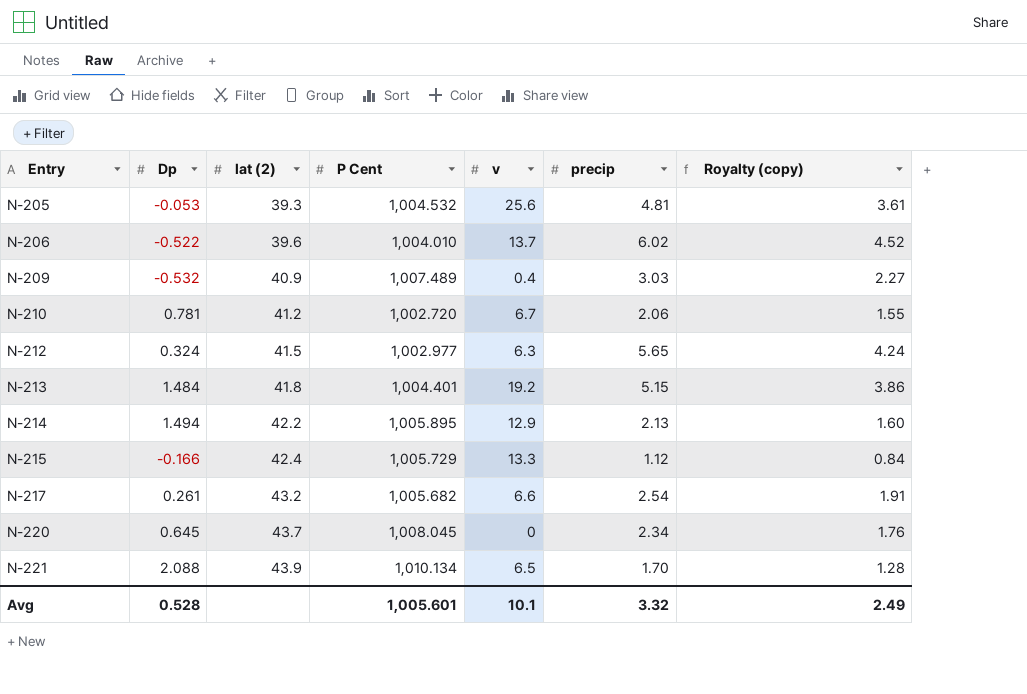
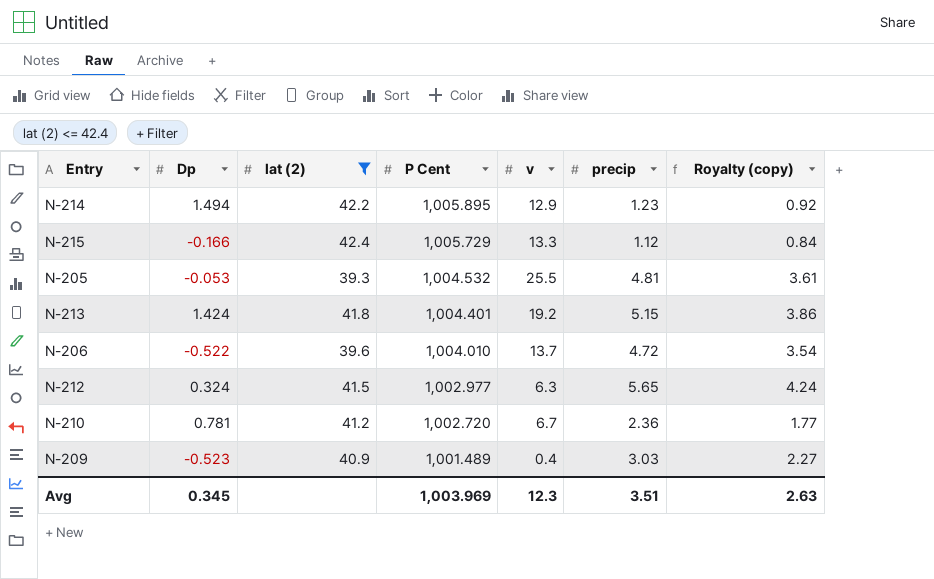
filter: none -> lat (2) <= 42.4
row order: Entry ascending -> P Cent descending
N-214 | precip: 2.13 -> 1.23
N-214 | Royalty (copy): 1.60 -> 0.92
N-205 | v: 25.6 -> 25.5
N-213 | Dp: 1.484 -> 1.424
N-206 | precip: 6.02 -> 4.72
N-206 | Royalty (copy): 4.52 -> 3.54
N-210 | precip: 2.06 -> 2.36
N-210 | Royalty (copy): 1.55 -> 1.77
N-209 | Dp: -0.532 -> -0.523
N-209 | P Cent: 1,007.489 -> 1,001.489
Avg | Dp: 0.528 -> 0.345
Avg | P Cent: 1,005.601 -> 1,003.969
Avg | v: 10.1 -> 12.3
Avg | precip: 3.32 -> 3.51
Avg | Royalty (copy): 2.49 -> 2.63

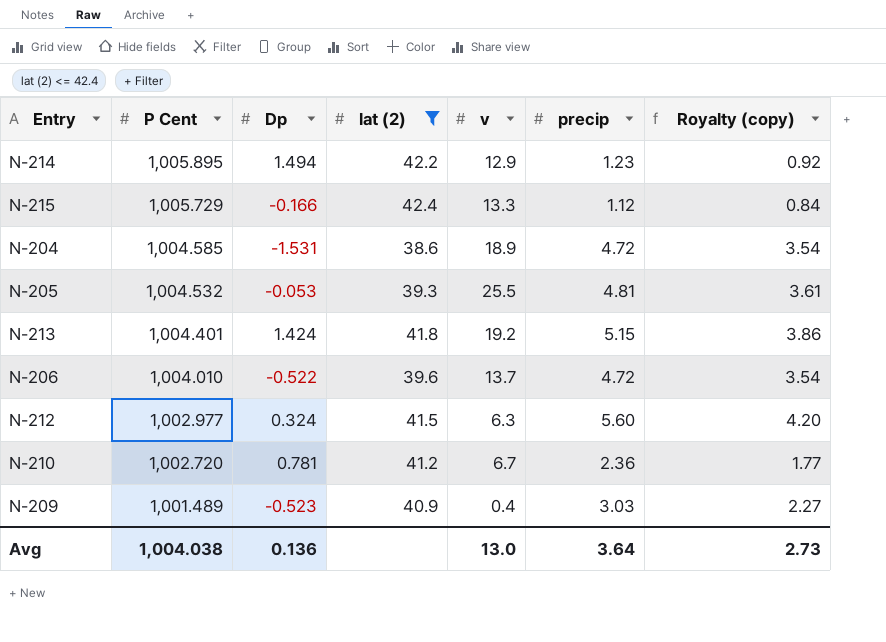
column P Cent | position: 4 -> 2
row N-204: none -> 1,004.585 | -1.531 | 38.6 | 18.9 | 4.72 | 3.54
N-212 | precip: 5.65 -> 5.60
N-212 | Royalty (copy): 4.24 -> 4.20
Avg | P Cent: 1,003.969 -> 1,004.038
Avg | Dp: 0.345 -> 0.136
Avg | v: 12.3 -> 13.0
Avg | precip: 3.51 -> 3.64
Avg | Royalty (copy): 2.63 -> 2.73

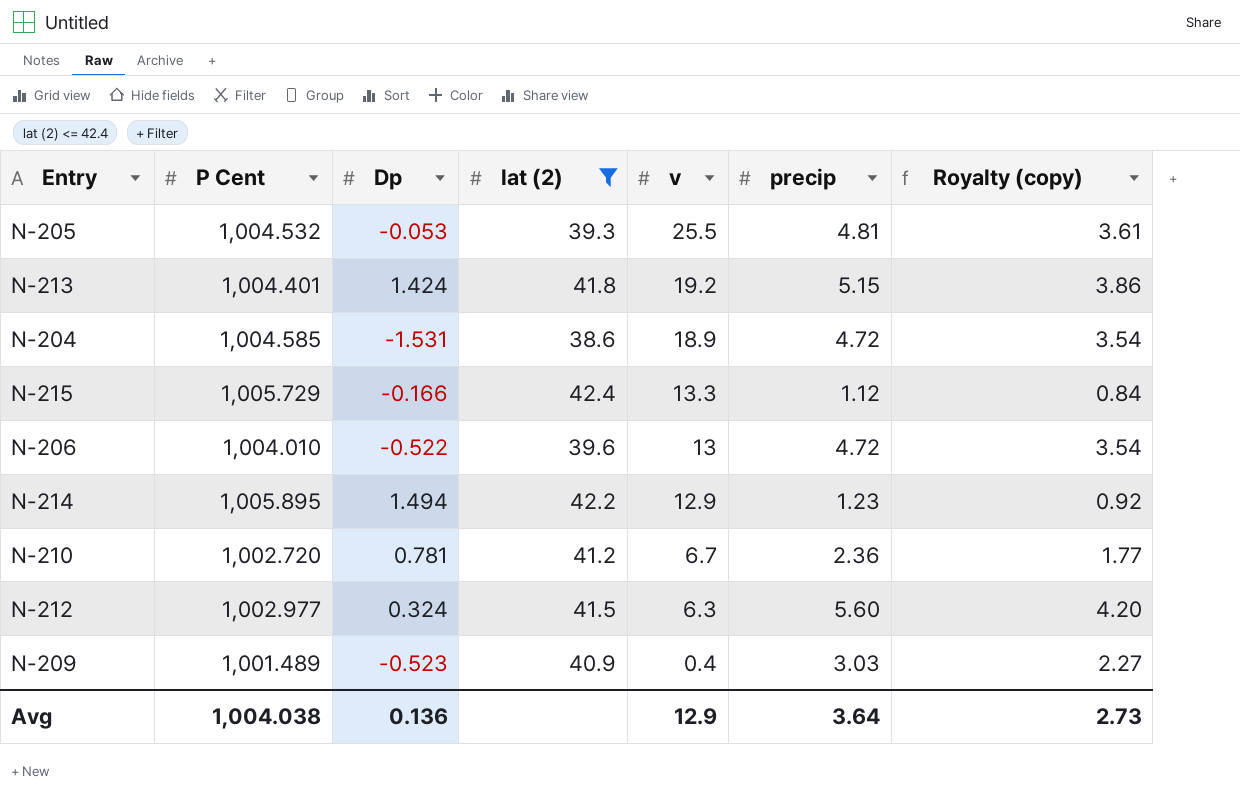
row order: P Cent descending -> v descending
N-206 | v: 13.7 -> 13
Avg | v: 13.0 -> 12.9

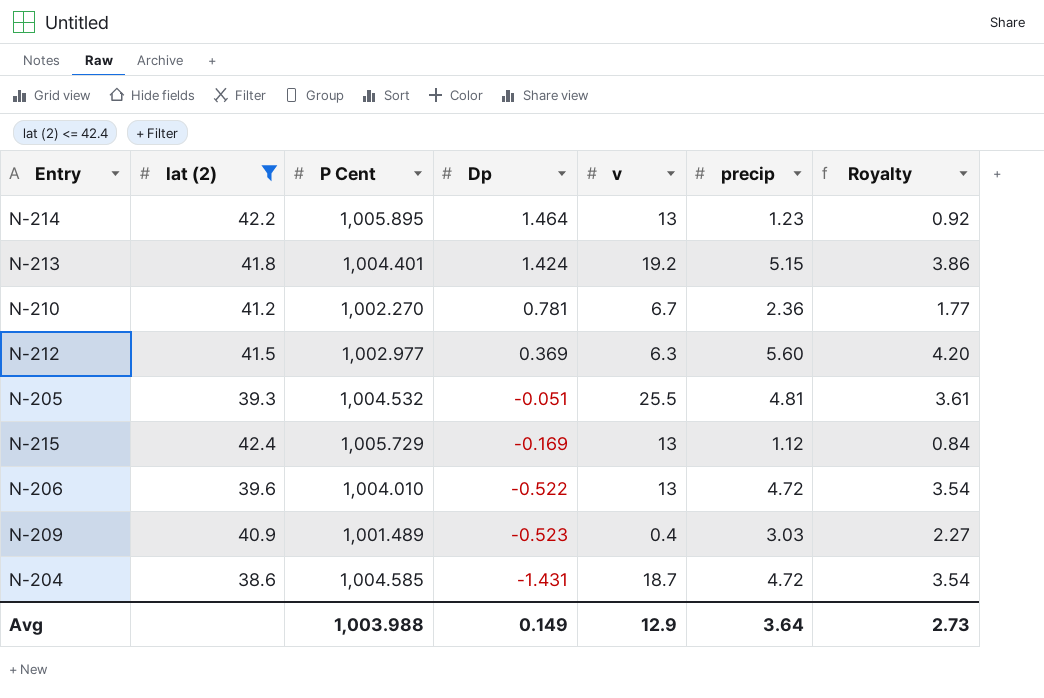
row order: v descending -> Dp descending
column lat (2) | position: 4 -> 2
column name: Royalty (copy) -> Royalty
N-214 | Dp: 1.494 -> 1.464
N-214 | v: 12.9 -> 13
N-210 | P Cent: 1,002.720 -> 1,002.270
N-212 | Dp: 0.324 -> 0.369
N-205 | Dp: -0.053 -> -0.051
N-215 | Dp: -0.166 -> -0.169
N-215 | v: 13.3 -> 13
N-204 | Dp: -1.531 -> -1.431
N-204 | v: 18.9 -> 18.7
Avg | P Cent: 1,004.038 -> 1,003.988
Avg | Dp: 0.136 -> 0.149

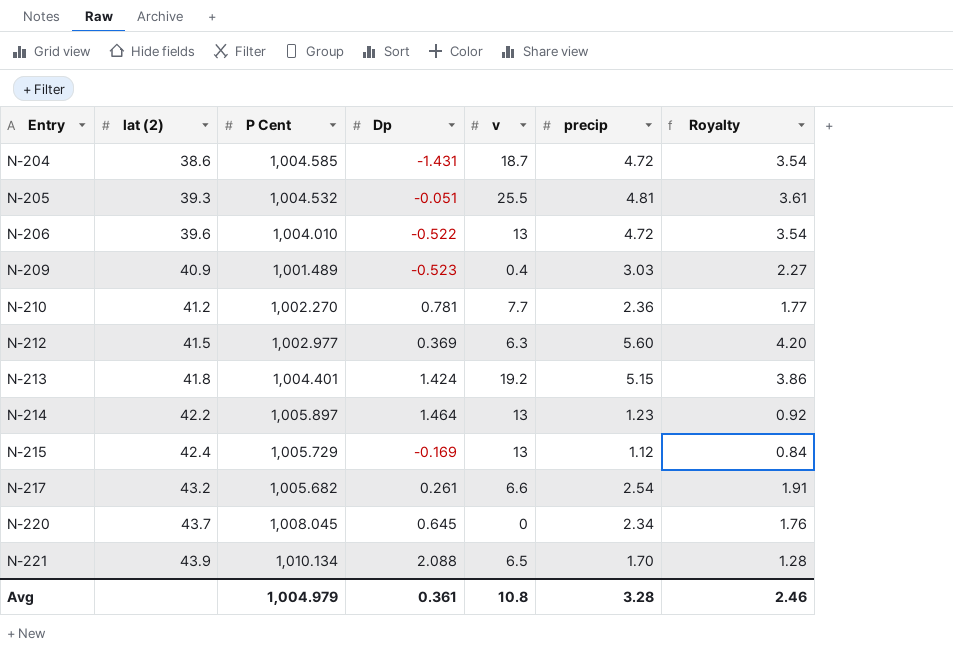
filter: lat (2) <= 42.4 -> none
row order: Dp descending -> Entry ascending
N-210 | v: 6.7 -> 7.7
N-214 | P Cent: 1,005.895 -> 1,005.897
Avg | P Cent: 1,003.988 -> 1,004.979
Avg | Dp: 0.149 -> 0.361
Avg | v: 12.9 -> 10.8
Avg | precip: 3.64 -> 3.28
Avg | Royalty: 2.73 -> 2.46

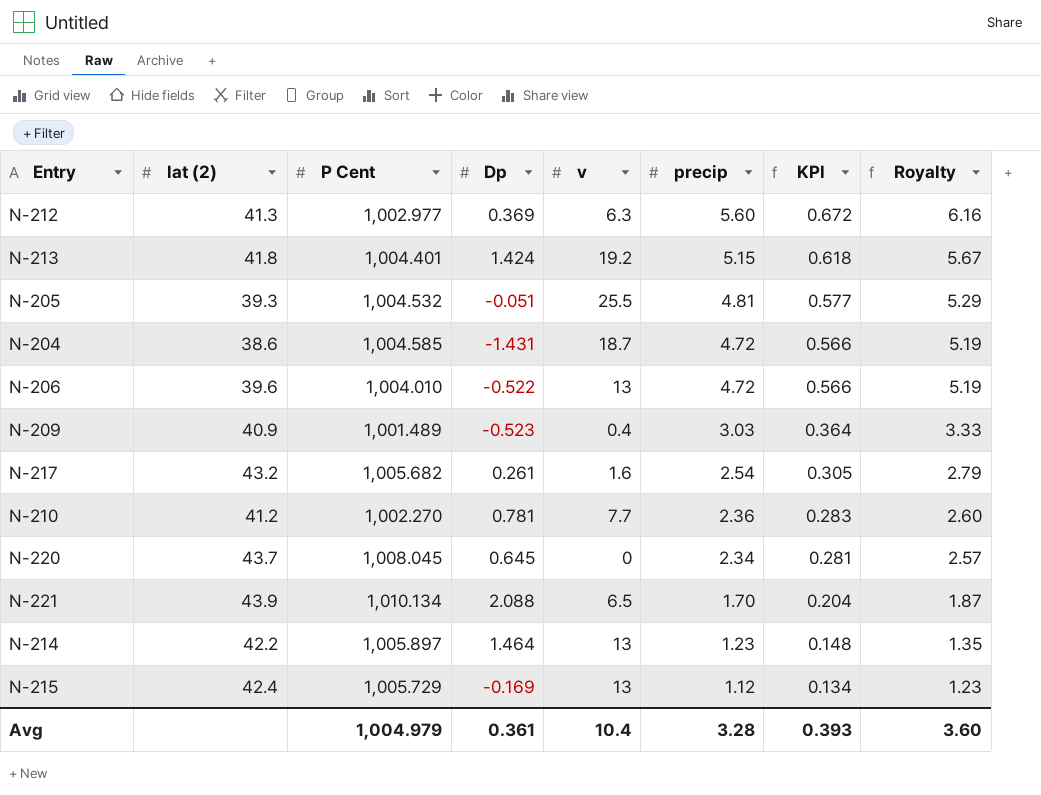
row order: Entry ascending -> precip descending
column KPI | formula: none -> [precip] * 0.12
column Royalty | formula: [precip] * 0.75 -> [precip] * 1.1
N-212 | lat (2): 41.5 -> 41.3
N-217 | v: 6.6 -> 1.6
Avg | v: 10.8 -> 10.4
Avg | Royalty: 2.46 -> 3.60

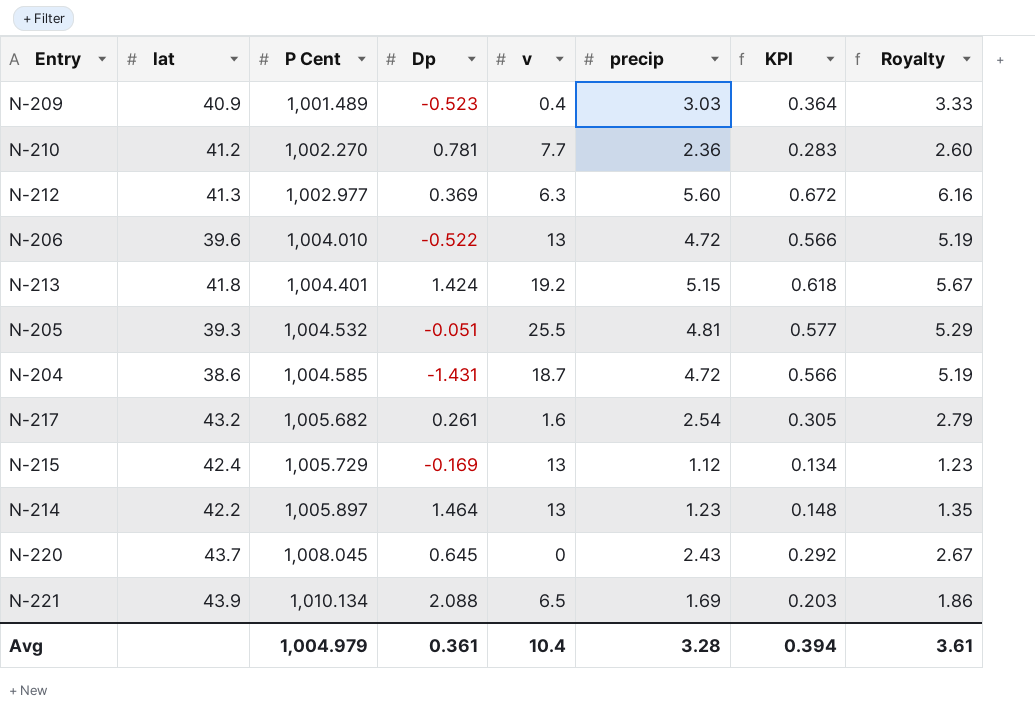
row order: precip descending -> P Cent ascending
column name: lat (2) -> lat
N-220 | precip: 2.34 -> 2.43
N-220 | KPI: 0.281 -> 0.292
N-220 | Royalty: 2.57 -> 2.67
N-221 | precip: 1.70 -> 1.69
N-221 | KPI: 0.204 -> 0.203
N-221 | Royalty: 1.87 -> 1.86
Avg | KPI: 0.393 -> 0.394
Avg | Royalty: 3.60 -> 3.61

